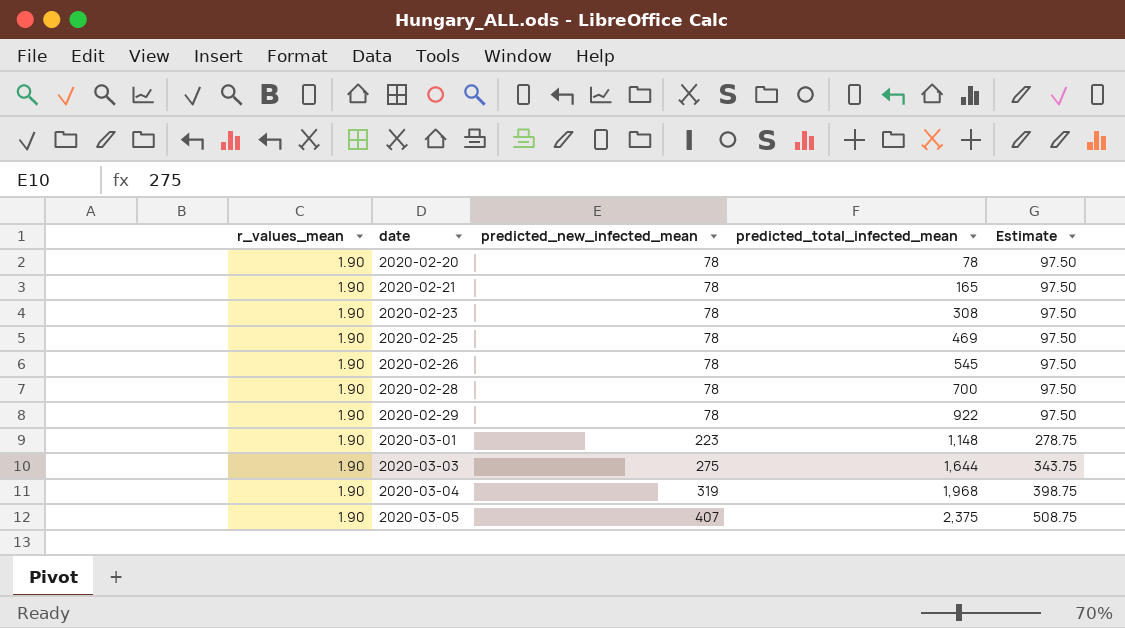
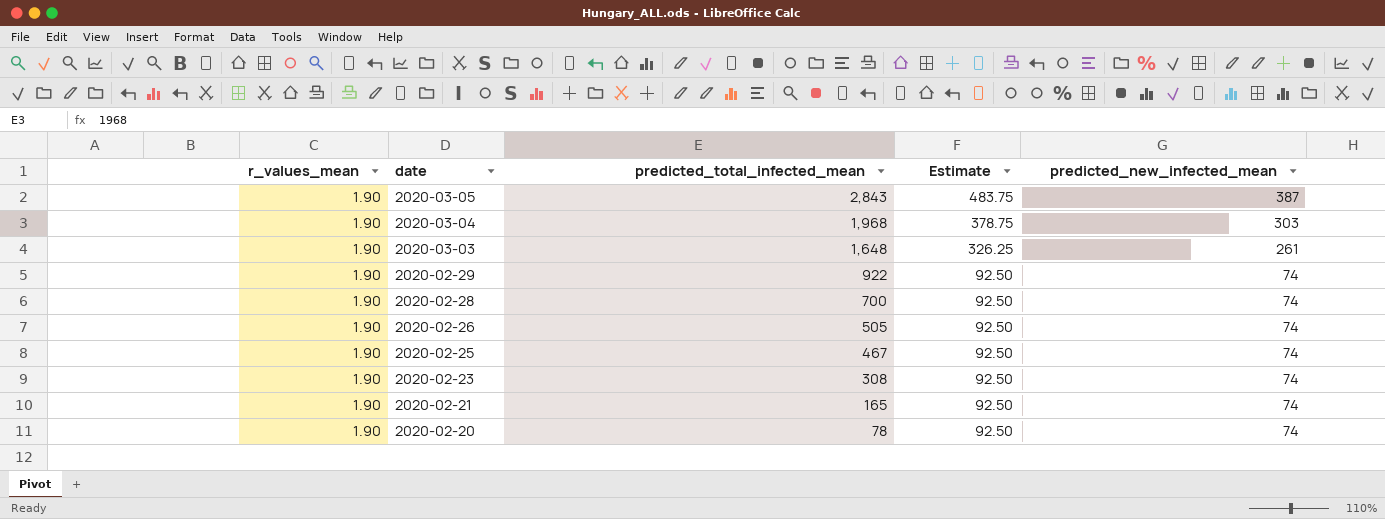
row order: date ascending -> date descending
column predicted_new_infected_mean | position: 3 -> 5
row 2020-03-01: 1.90 | 223 | 1,148 | 278.75 -> none
2020-03-05 | predicted_total_infected_mean: 2,375 -> 2,843
2020-03-05 | Estimate: 508.75 -> 483.75
2020-03-05 | predicted_new_infected_mean: 407 -> 387
2020-03-04 | Estimate: 398.75 -> 378.75
2020-03-04 | predicted_new_infected_mean: 319 -> 303
2020-03-03 | predicted_total_infected_mean: 1,644 -> 1,648
2020-03-03 | Estimate: 343.75 -> 326.25
2020-03-03 | predicted_new_infected_mean: 275 -> 261
2020-02-29 | Estimate: 97.50 -> 92.50
2020-02-29 | predicted_new_infected_mean: 78 -> 74
2020-02-28 | Estimate: 97.50 -> 92.50
2020-02-28 | predicted_new_infected_mean: 78 -> 74
2020-02-26 | predicted_total_infected_mean: 545 -> 505
2020-02-26 | Estimate: 97.50 -> 92.50
2020-02-26 | predicted_new_infected_mean: 78 -> 74
2020-02-25 | predicted_total_infected_mean: 469 -> 467
2020-02-25 | Estimate: 97.50 -> 92.50
2020-02-25 | predicted_new_infected_mean: 78 -> 74
2020-02-23 | Estimate: 97.50 -> 92.50
2020-02-23 | predicted_new_infected_mean: 78 -> 74
2020-02-21 | Estimate: 97.50 -> 92.50
2020-02-21 | predicted_new_infected_mean: 78 -> 74
2020-02-20 | Estimate: 97.50 -> 92.50
2020-02-20 | predicted_new_infected_mean: 78 -> 74

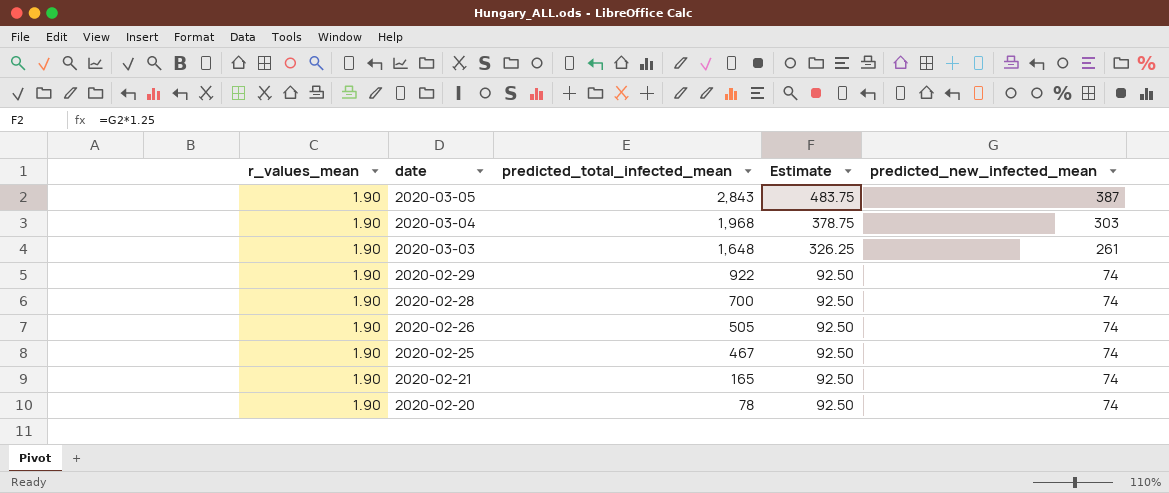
row 2020-02-23: 1.90 | 308 | 92.50 | 74 -> none

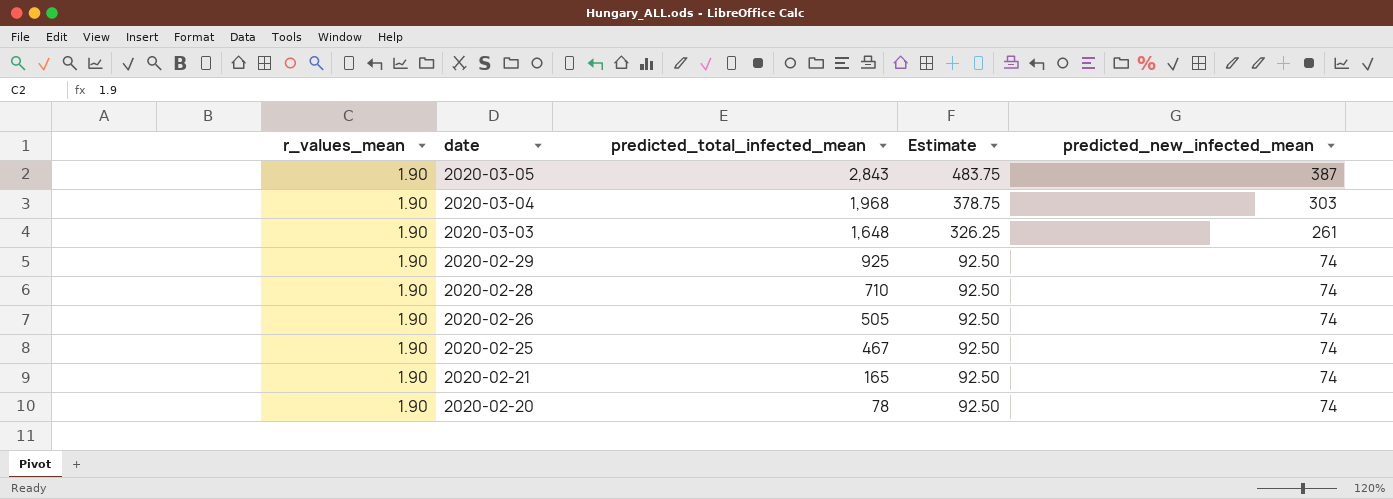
2020-02-29 | predicted_total_infected_mean: 922 -> 925
2020-02-28 | predicted_total_infected_mean: 700 -> 710

